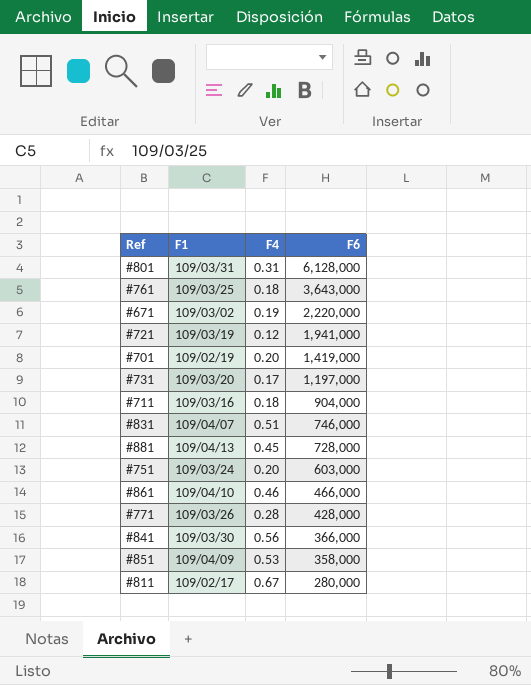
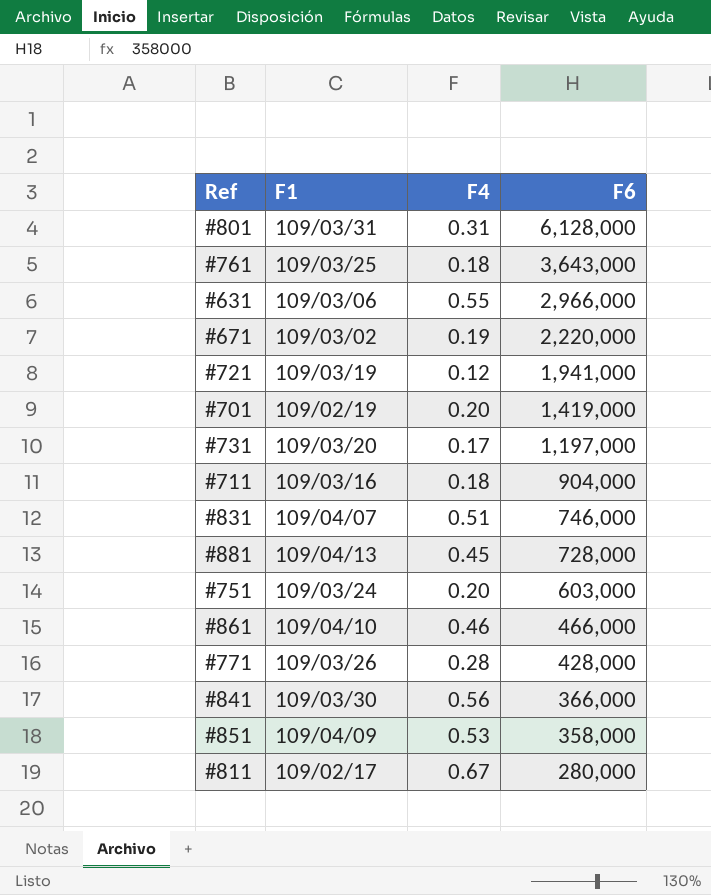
row #631: none -> 109/03/06 | 0.55 | 2,966,000

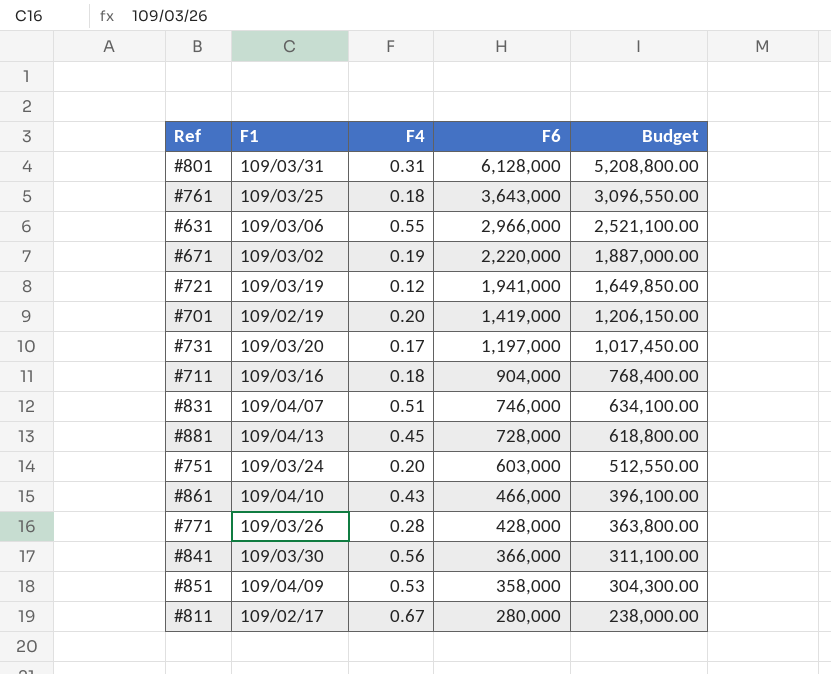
column Budget | formula: none -> [F6] * 0.85
#861 | F4: 0.46 -> 0.43

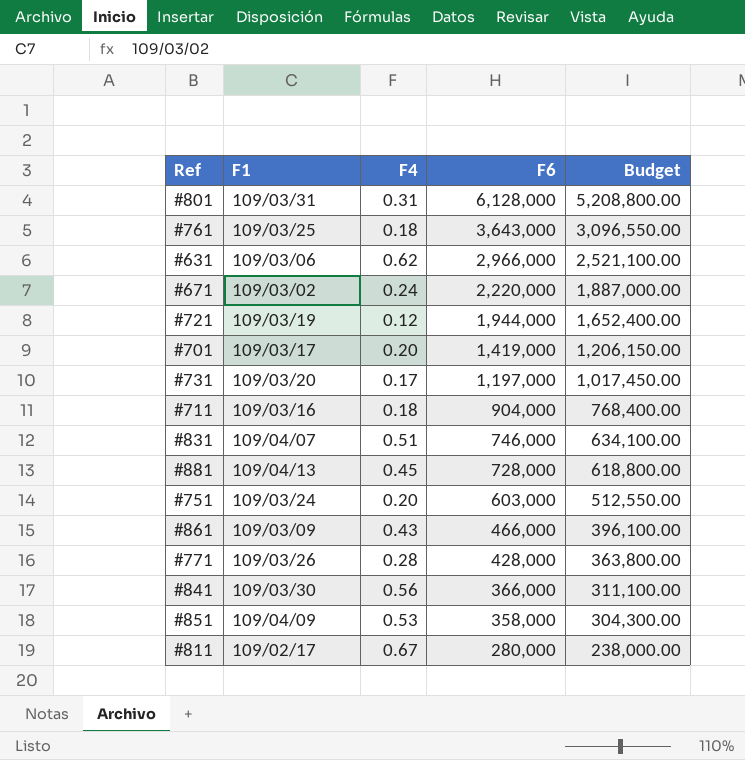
#631 | F4: 0.55 -> 0.62
#671 | F4: 0.19 -> 0.24
#721 | F6: 1,941,000 -> 1,944,000
#721 | Budget: 1,649,850.00 -> 1,652,400.00
#701 | F1: 109/02/19 -> 109/03/17
#861 | F1: 109/04/10 -> 109/03/09

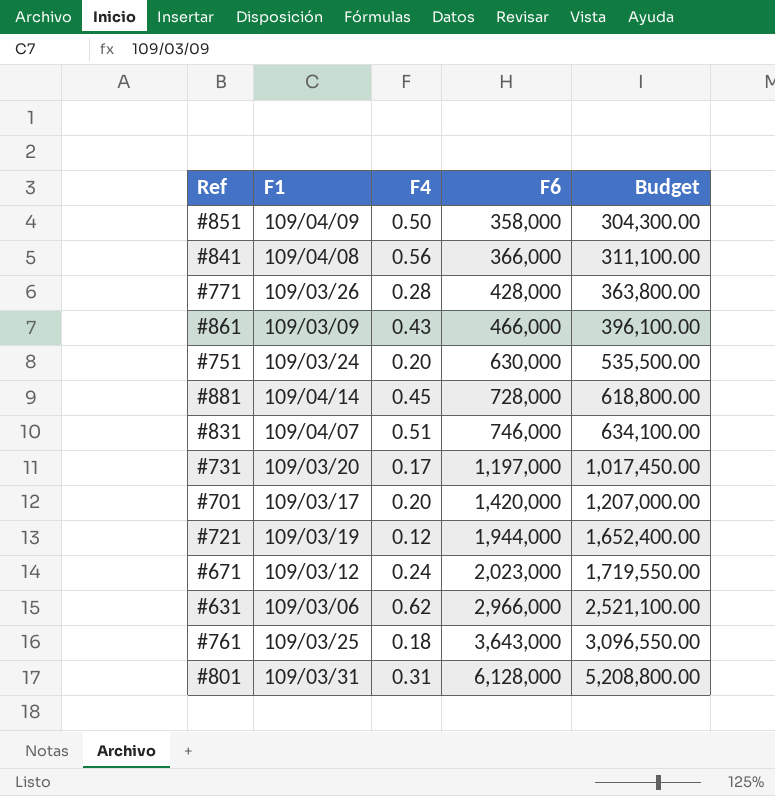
row order: F6 descending -> F6 ascending
row #711: 109/03/16 | 0.18 | 904,000 | 768,400.00 -> none
row #811: 109/02/17 | 0.67 | 280,000 | 238,000.00 -> none
#851 | F4: 0.53 -> 0.50
#841 | F1: 109/03/30 -> 109/04/08
#751 | F6: 603,000 -> 630,000
#751 | Budget: 512,550.00 -> 535,500.00
#881 | F1: 109/04/13 -> 109/04/14
#701 | F6: 1,419,000 -> 1,420,000
#701 | Budget: 1,206,150.00 -> 1,207,000.00
#671 | F1: 109/03/02 -> 109/03/12
#671 | F6: 2,220,000 -> 2,023,000
#671 | Budget: 1,887,000.00 -> 1,719,550.00

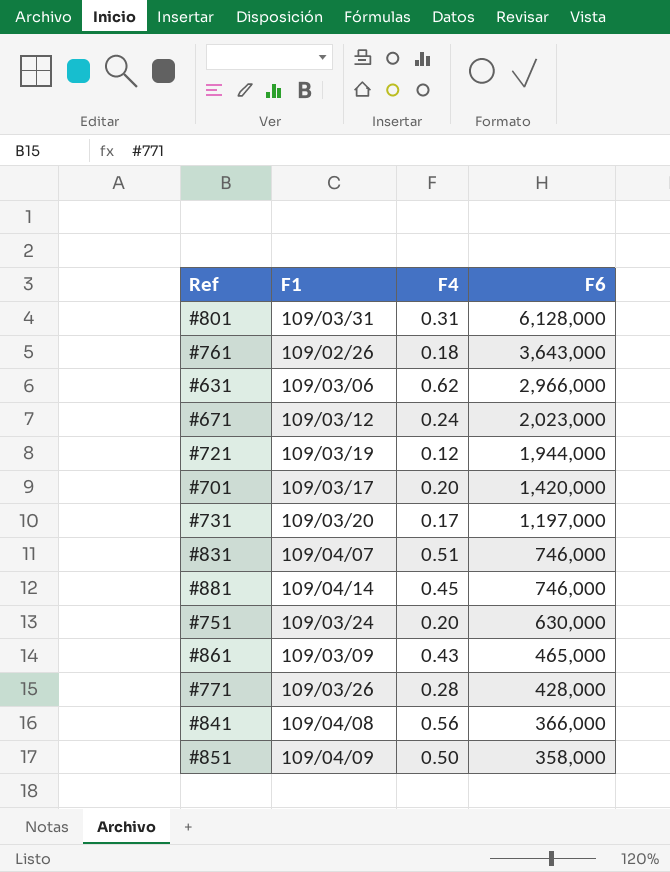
row order: F6 ascending -> F6 descending
column Budget | formula: [F6] * 0.85 -> none
#761 | F1: 109/03/25 -> 109/02/26
#881 | F6: 728,000 -> 746,000
#861 | F6: 466,000 -> 465,000

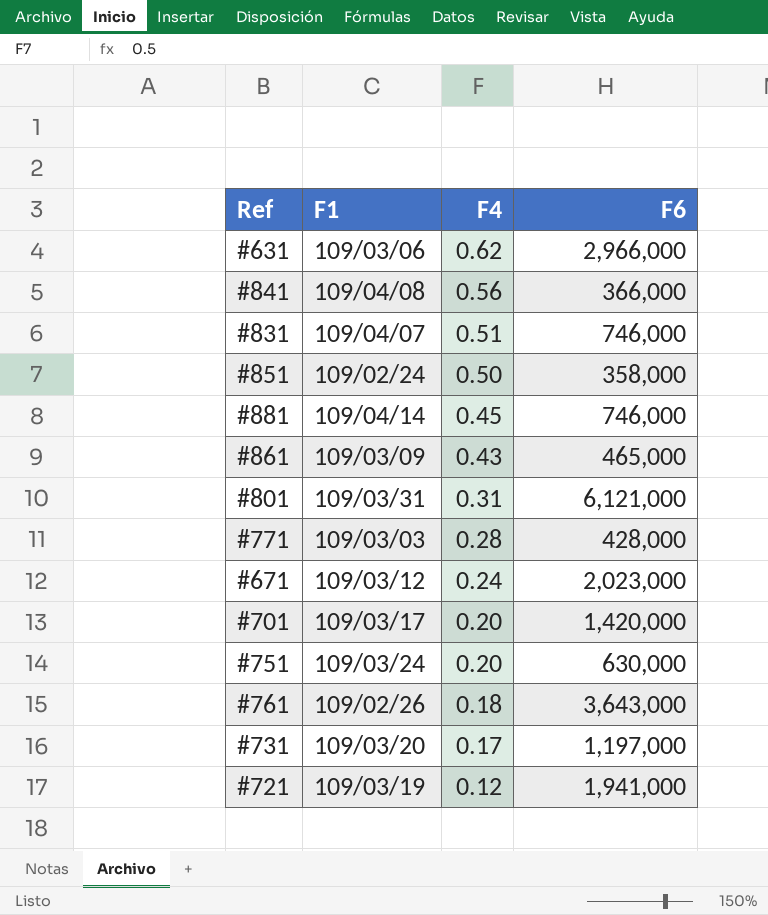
row order: F6 descending -> F4 descending
#851 | F1: 109/04/09 -> 109/02/24
#801 | F6: 6,128,000 -> 6,121,000
#771 | F1: 109/03/26 -> 109/03/03
#721 | F6: 1,944,000 -> 1,941,000

